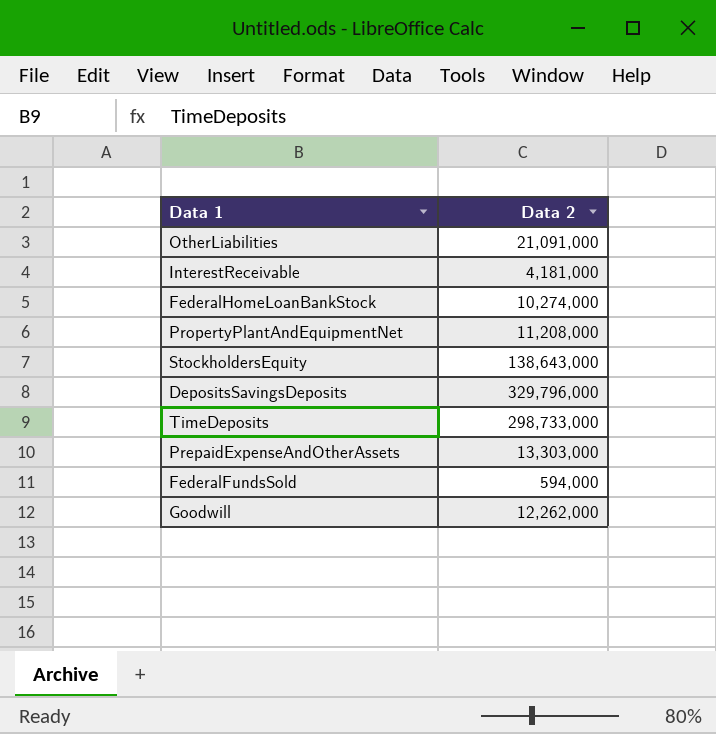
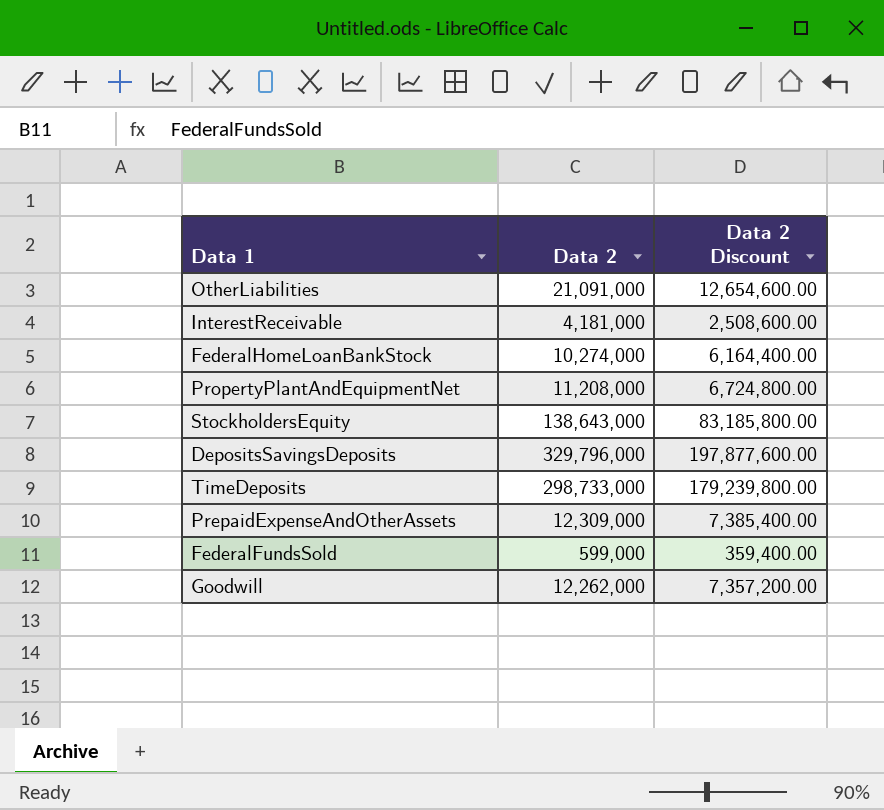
column Data 2 Discount | formula: none -> [Data 2] * 0.6
PrepaidExpenseAndOtherAssets | Data 2: 13,303,000 -> 12,309,000
FederalFundsSold | Data 2: 594,000 -> 599,000

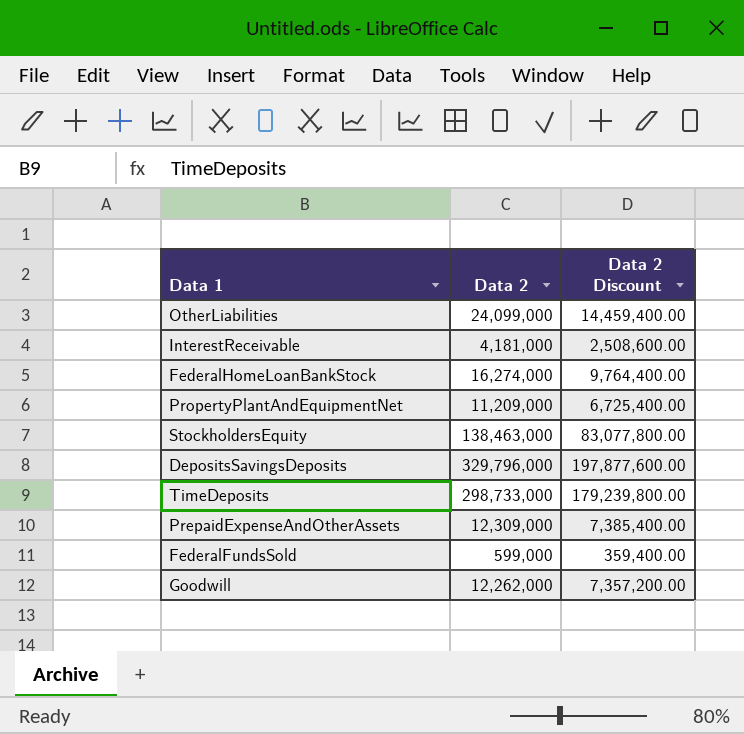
OtherLiabilities | Data 2: 21,091,000 -> 24,099,000
OtherLiabilities | Data 2 Discount: 12,654,600.00 -> 14,459,400.00
FederalHomeLoanBankStock | Data 2: 10,274,000 -> 16,274,000
FederalHomeLoanBankStock | Data 2 Discount: 6,164,400.00 -> 9,764,400.00
PropertyPlantAndEquipmentNet | Data 2: 11,208,000 -> 11,209,000
PropertyPlantAndEquipmentNet | Data 2 Discount: 6,724,800.00 -> 6,725,400.00
StockholdersEquity | Data 2: 138,643,000 -> 138,463,000
StockholdersEquity | Data 2 Discount: 83,185,800.00 -> 83,077,800.00

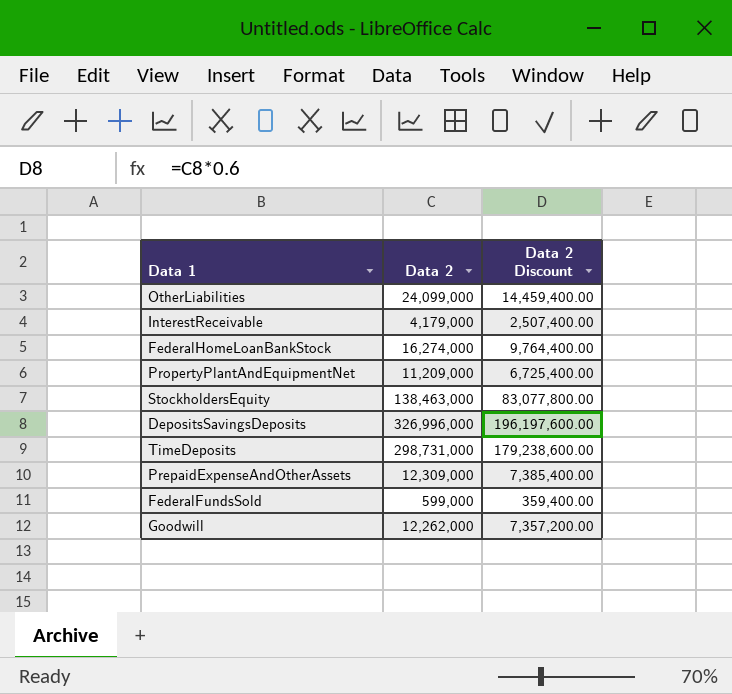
InterestReceivable | Data 2: 4,181,000 -> 4,179,000
InterestReceivable | Data 2 Discount: 2,508,600.00 -> 2,507,400.00
DepositsSavingsDeposits | Data 2: 329,796,000 -> 326,996,000
DepositsSavingsDeposits | Data 2 Discount: 197,877,600.00 -> 196,197,600.00
TimeDeposits | Data 2: 298,733,000 -> 298,731,000
TimeDeposits | Data 2 Discount: 179,239,800.00 -> 179,238,600.00

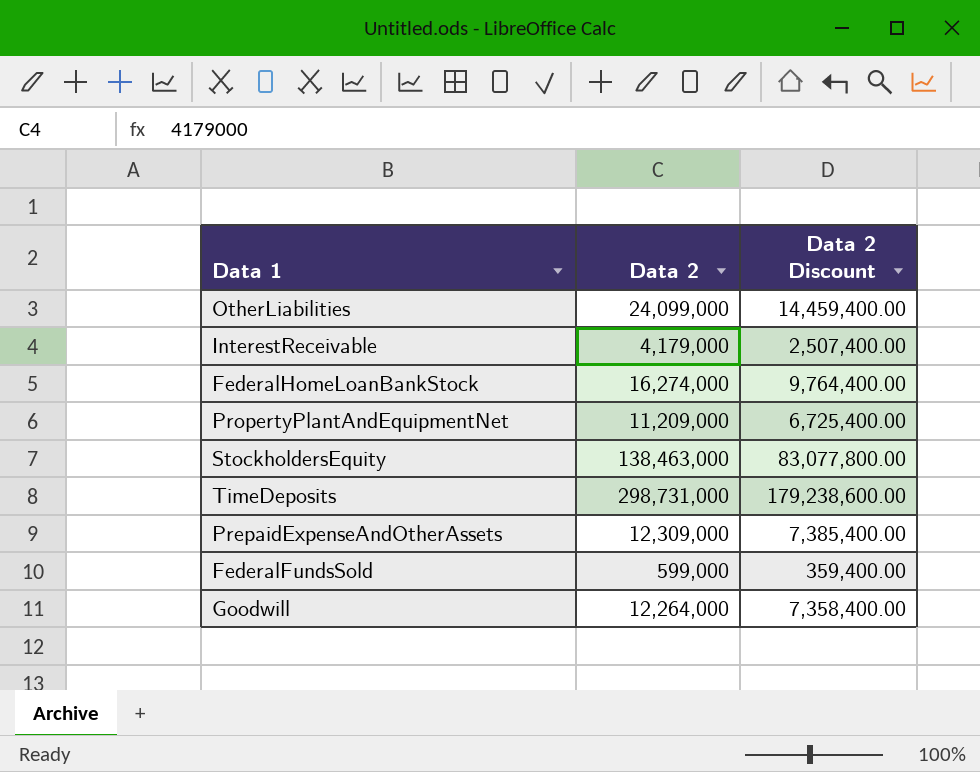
row DepositsSavingsDeposits: 326,996,000 | 196,197,600.00 -> none
Goodwill | Data 2: 12,262,000 -> 12,264,000
Goodwill | Data 2 Discount: 7,357,200.00 -> 7,358,400.00

